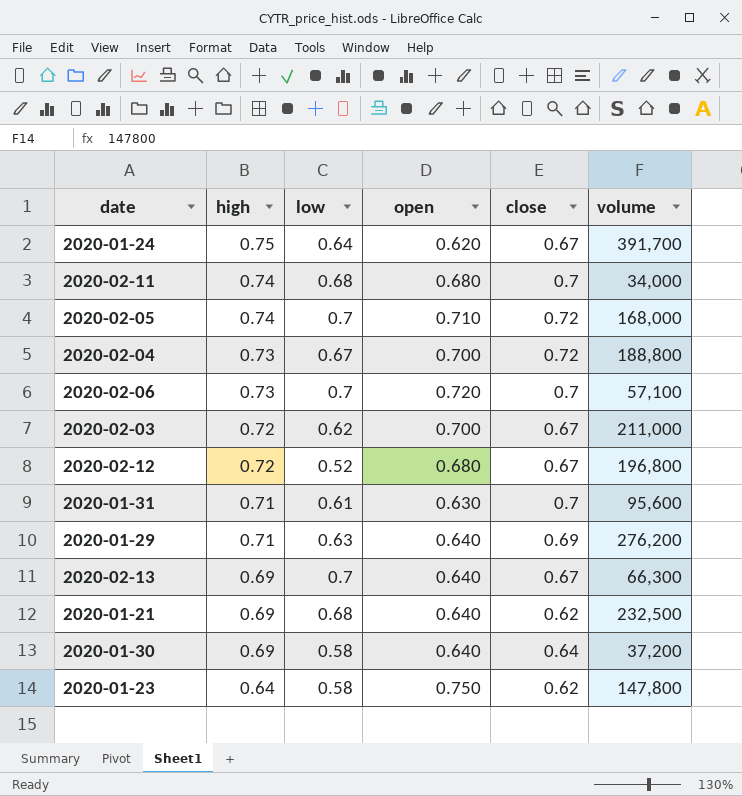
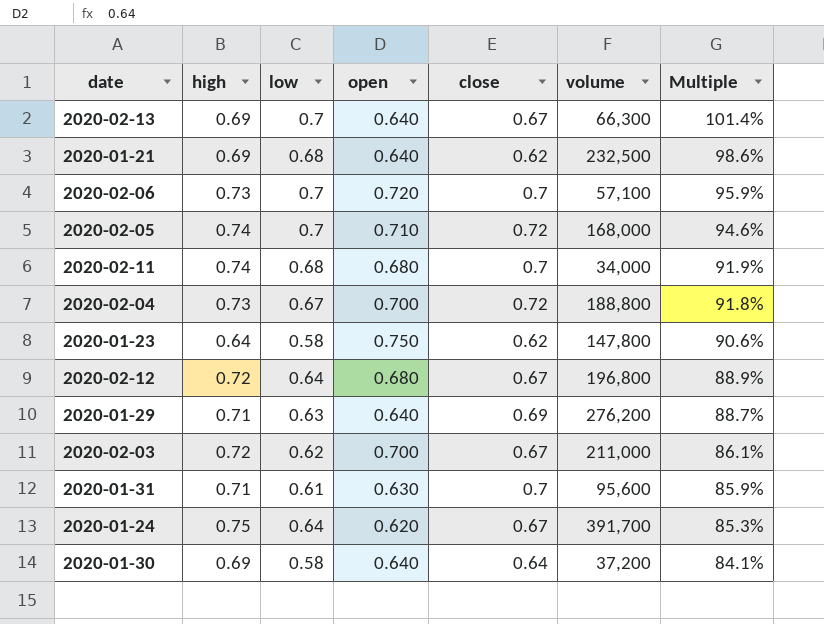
row order: high descending -> Multiple descending
column Multiple | formula: none -> [low] / [high]
2020-02-12 | low: 0.52 -> 0.64

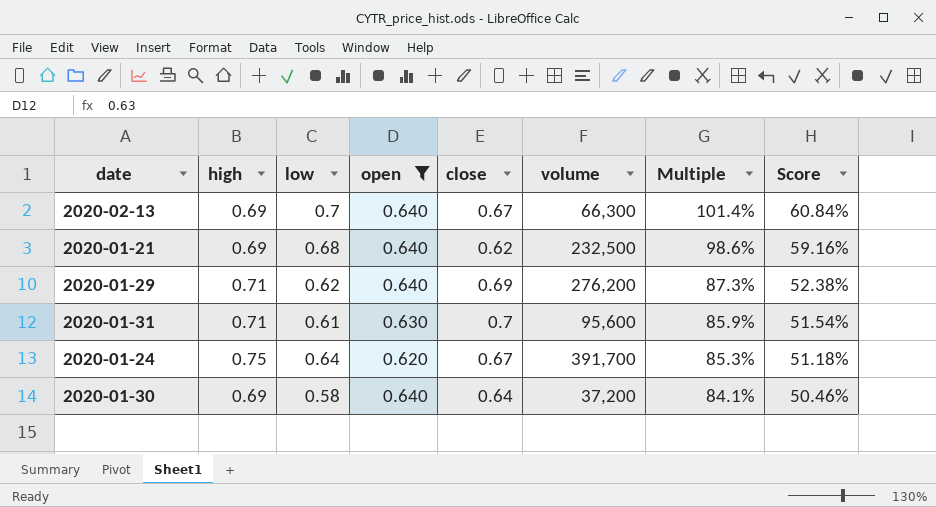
filter: none -> open <= 0.640
column Score | formula: none -> [Multiple] * 0.6
2020-01-29 | low: 0.63 -> 0.62
2020-01-29 | Multiple: 88.7% -> 87.3%

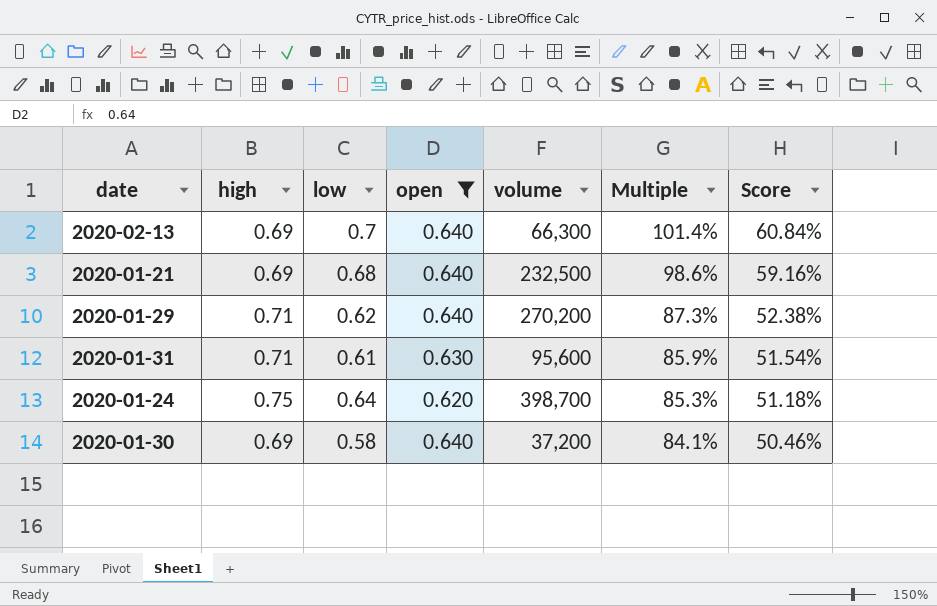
column close | position: 5 -> none
2020-01-29 | volume: 276,200 -> 270,200
2020-01-24 | volume: 391,700 -> 398,700

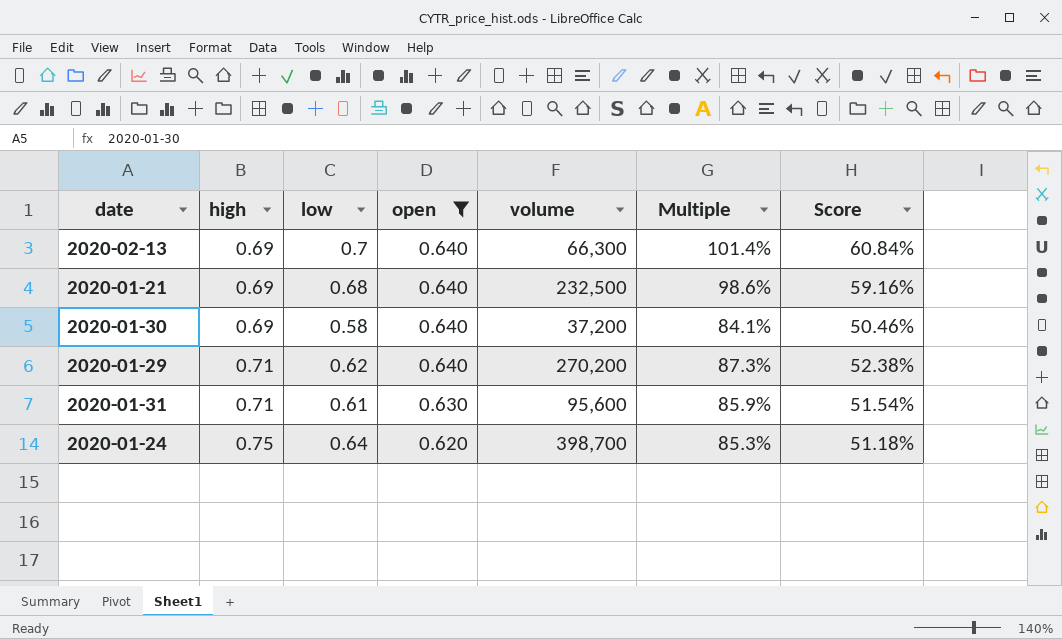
row order: Multiple descending -> high ascending

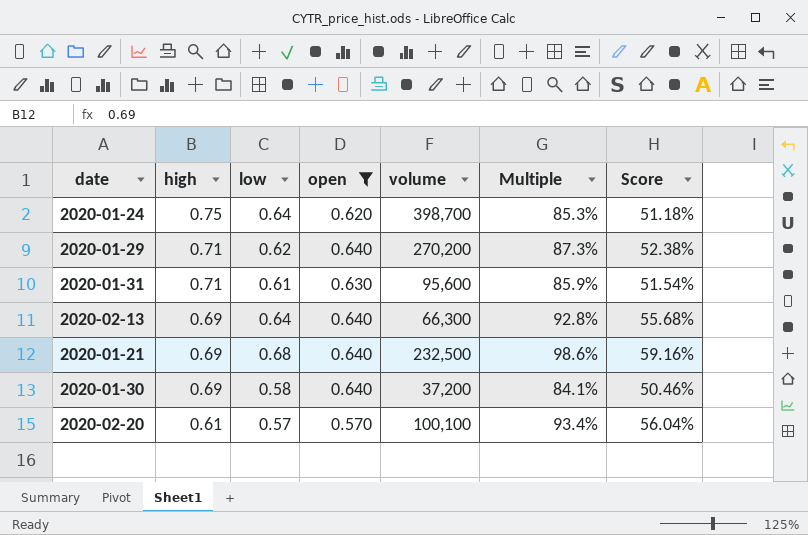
row order: high ascending -> high descending
2020-02-13 | low: 0.7 -> 0.64
2020-02-13 | Multiple: 101.4% -> 92.8%
2020-02-13 | Score: 60.84% -> 55.68%
row 2020-02-20: none -> 0.61 | 0.57 | 0.570 | 100,100 | 93.4% | 56.04%

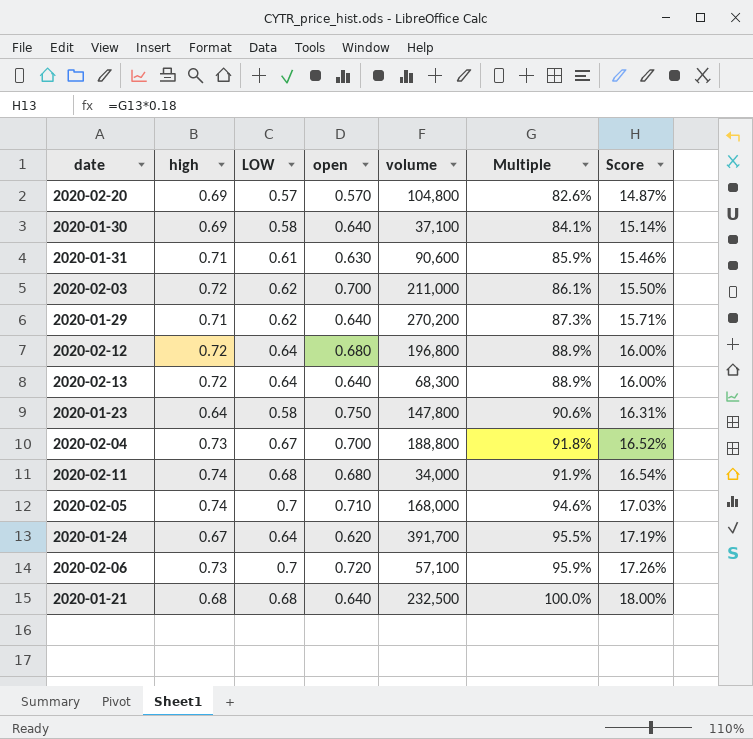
filter: open <= 0.640 -> none
row order: high descending -> Multiple ascending
column name: low -> LOW
column Score | formula: [Multiple] * 0.6 -> [Multiple] * 0.18
2020-02-20 | high: 0.61 -> 0.69
2020-02-20 | volume: 100,100 -> 104,800
2020-02-20 | Multiple: 93.4% -> 82.6%
2020-01-30 | volume: 37,200 -> 37,100
2020-01-31 | volume: 95,600 -> 90,600
2020-02-13 | high: 0.69 -> 0.72
2020-02-13 | volume: 66,300 -> 68,300
2020-02-13 | Multiple: 92.8% -> 88.9%
2020-01-24 | high: 0.75 -> 0.67
2020-01-24 | volume: 398,700 -> 391,700
2020-01-24 | Multiple: 85.3% -> 95.5%
2020-01-21 | high: 0.69 -> 0.68
2020-01-21 | Multiple: 98.6% -> 100.0%

